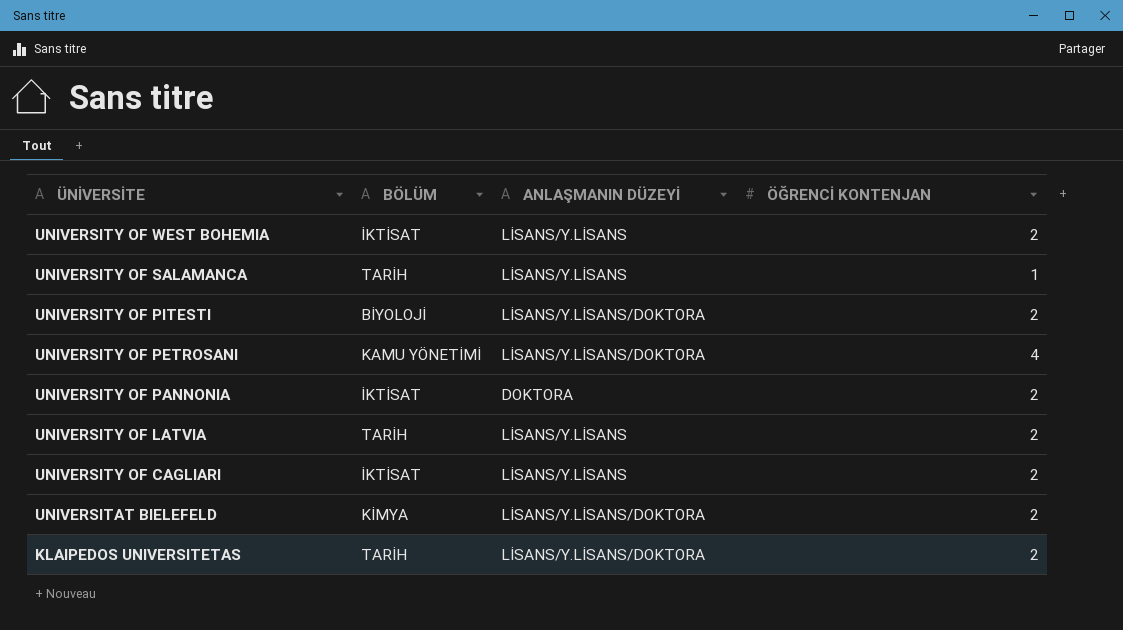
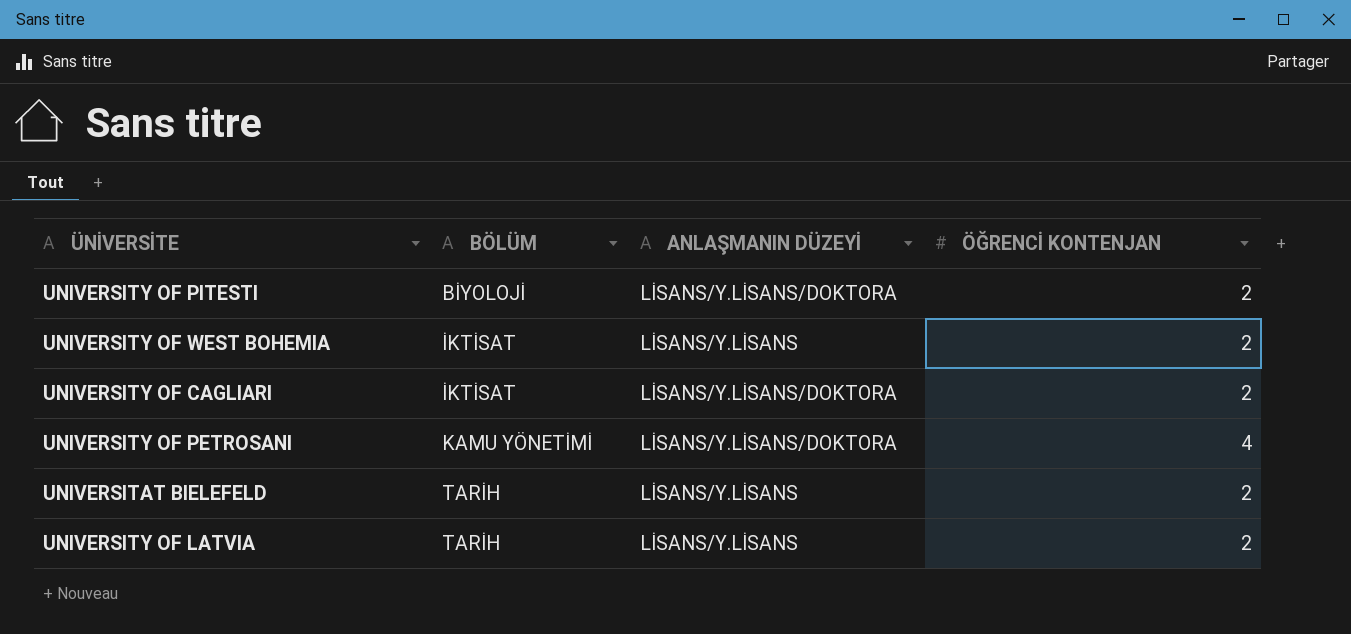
row order: ÜNİVERSİTE descending -> BÖLÜM ascending
row UNIVERSITY OF SALAMANCA: TARİH | LİSANS/Y.LİSANS | 1 -> none
row UNIVERSITY OF PANNONIA: İKTİSAT | DOKTORA | 2 -> none
row KLAIPEDOS UNIVERSITETAS: TARİH | LİSANS/Y.LİSANS/DOKTORA | 2 -> none
UNIVERSITY OF CAGLIARI | ANLAŞMANIN DÜZEYİ: LİSANS/Y.LİSANS -> LİSANS/Y.LİSANS/DOKTORA
UNIVERSITAT BIELEFELD | BÖLÜM: KİMYA -> TARİH
UNIVERSITAT BIELEFELD | ANLAŞMANIN DÜZEYİ: LİSANS/Y.LİSANS/DOKTORA -> LİSANS/Y.LİSANS

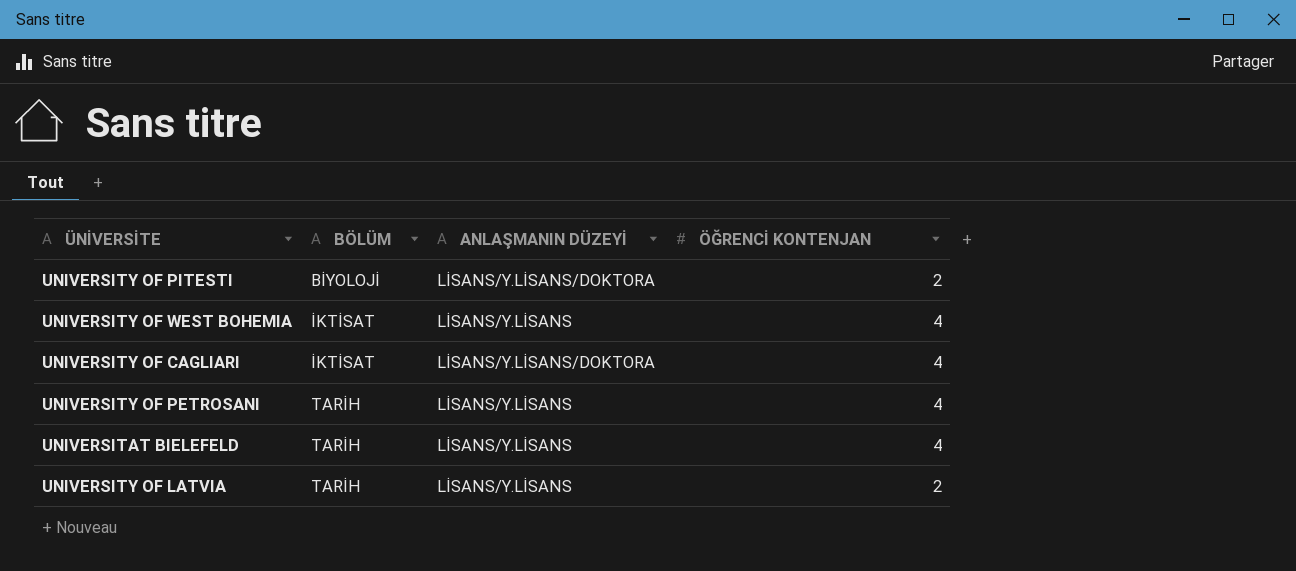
UNIVERSITY OF WEST BOHEMIA | ÖĞRENCİ KONTENJAN: 2 -> 4
UNIVERSITY OF CAGLIARI | ÖĞRENCİ KONTENJAN: 2 -> 4
UNIVERSITY OF PETROSANI | BÖLÜM: KAMU YÖNETİMİ -> TARİH
UNIVERSITY OF PETROSANI | ANLAŞMANIN DÜZEYİ: LİSANS/Y.LİSANS/DOKTORA -> LİSANS/Y.LİSANS
UNIVERSITAT BIELEFELD | ÖĞRENCİ KONTENJAN: 2 -> 4

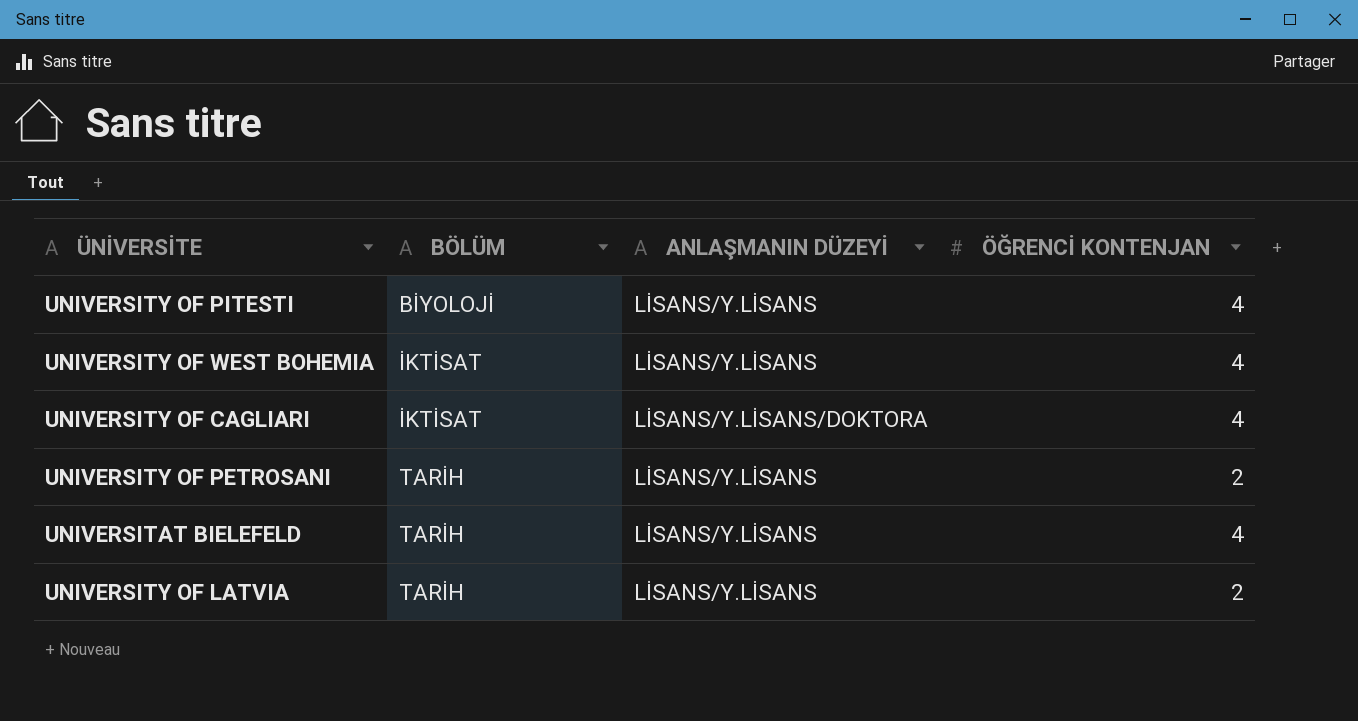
UNIVERSITY OF PITESTI | ANLAŞMANIN DÜZEYİ: LİSANS/Y.LİSANS/DOKTORA -> LİSANS/Y.LİSANS
UNIVERSITY OF PITESTI | ÖĞRENCİ KONTENJAN: 2 -> 4
UNIVERSITY OF PETROSANI | ÖĞRENCİ KONTENJAN: 4 -> 2

